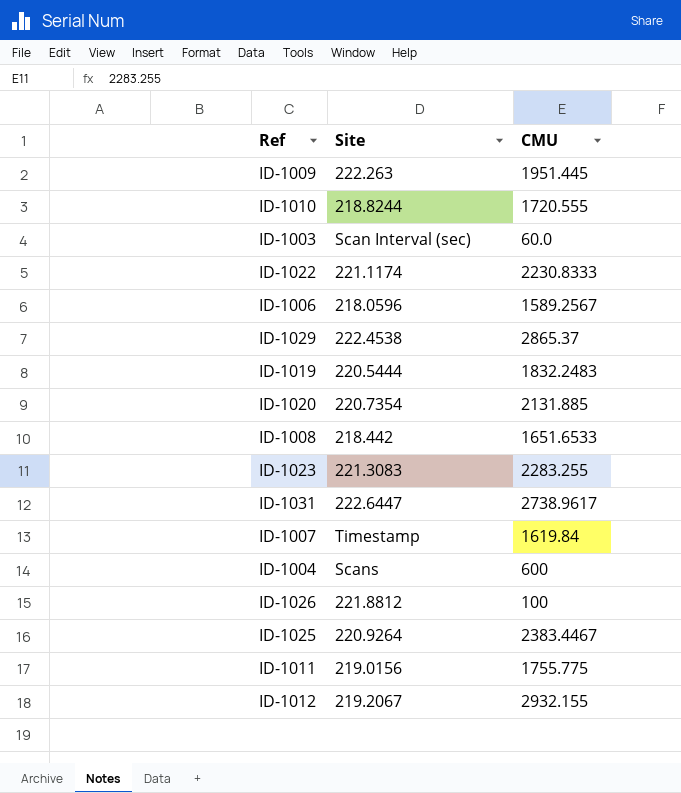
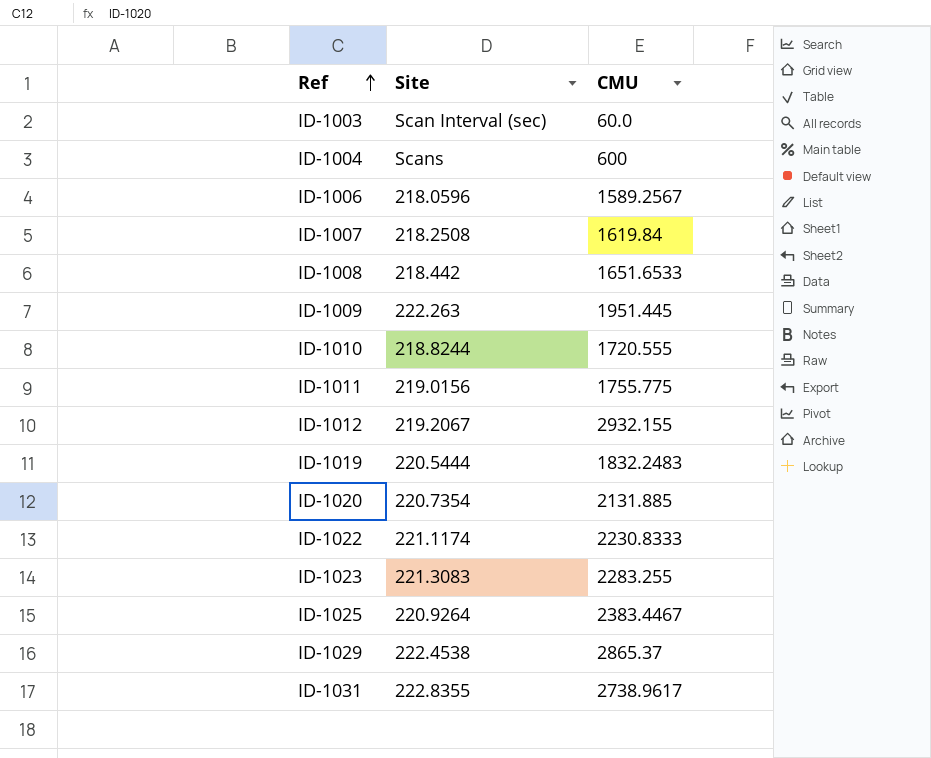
row order: none -> Ref ascending
row ID-1026: 221.8812 | 100 -> none
ID-1007 | Site: Timestamp -> 218.2508
ID-1031 | Site: 222.6447 -> 222.8355

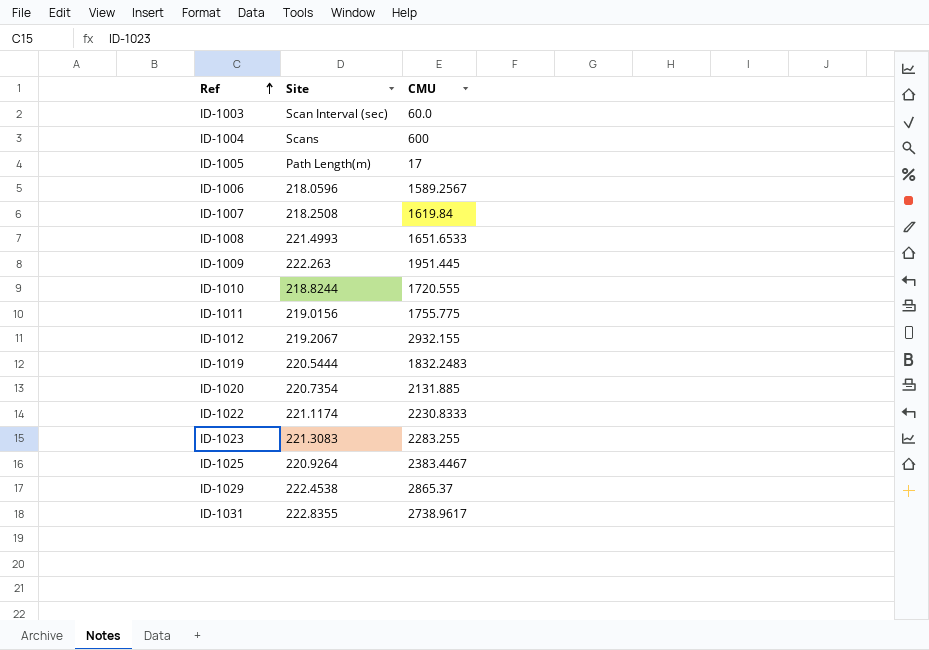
row ID-1005: none -> Path Length(m) | 17
ID-1008 | Site: 218.442 -> 221.4993

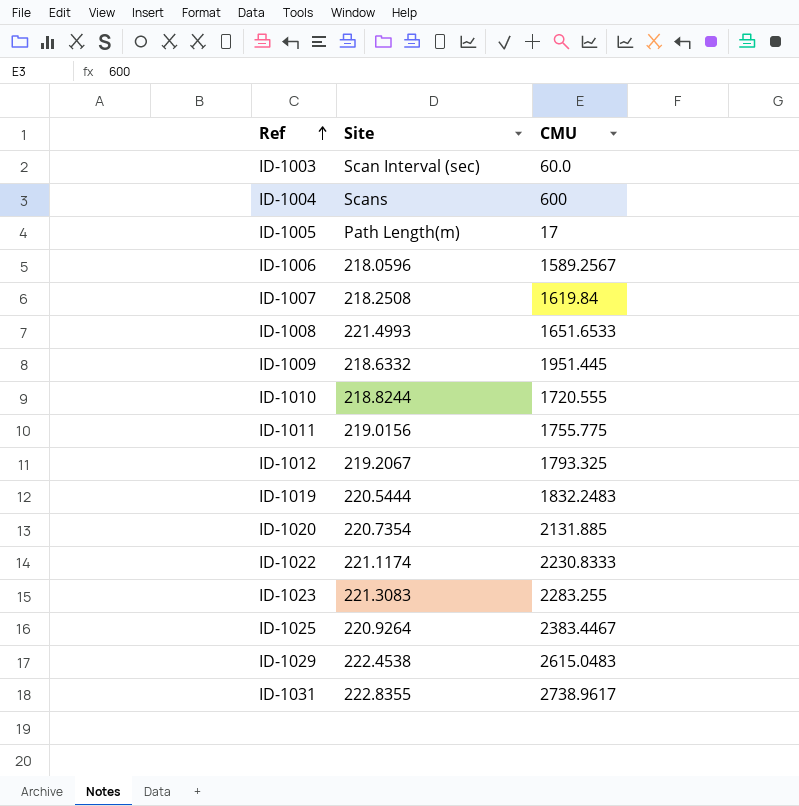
ID-1009 | Site: 222.263 -> 218.6332
ID-1012 | CMU: 2932.155 -> 1793.325
ID-1029 | CMU: 2865.37 -> 2615.0483

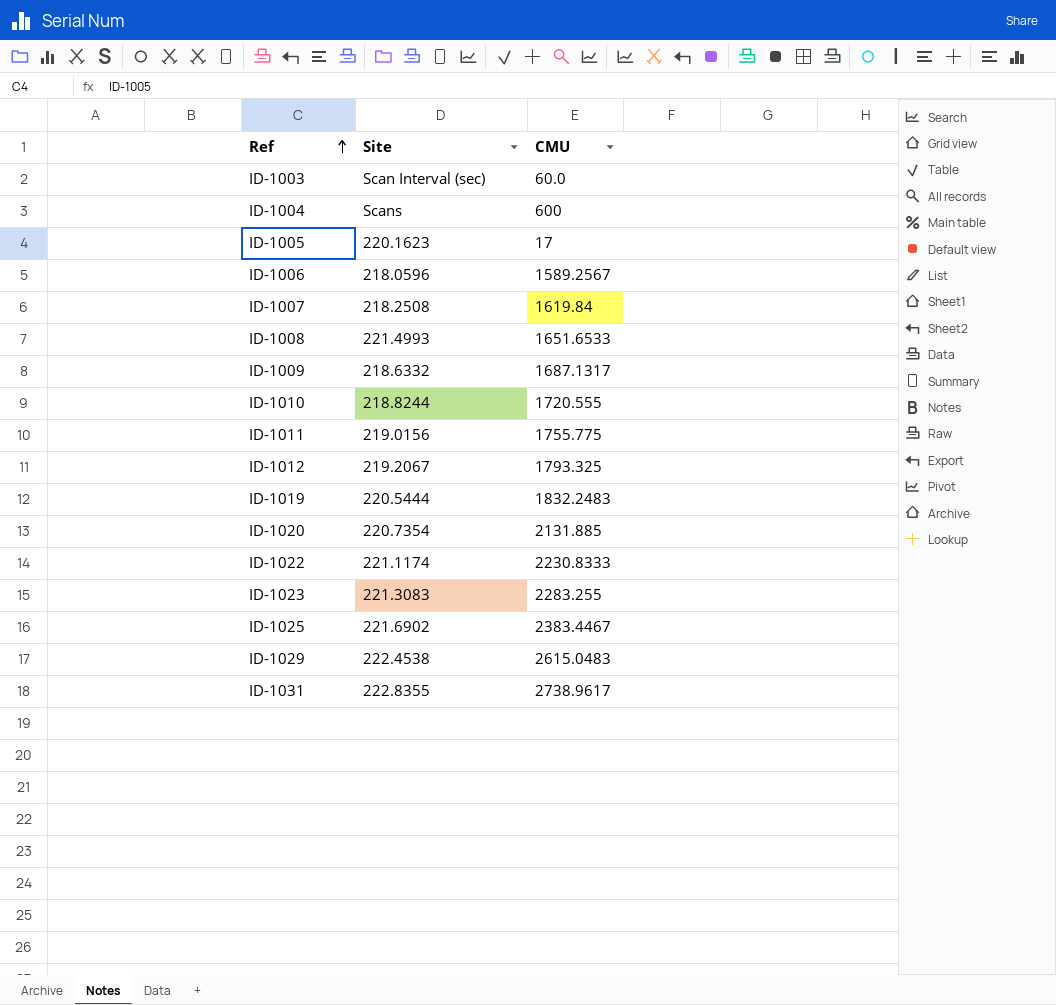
ID-1005 | Site: Path Length(m) -> 220.1623
ID-1009 | CMU: 1951.445 -> 1687.1317
ID-1025 | Site: 220.9264 -> 221.6902

